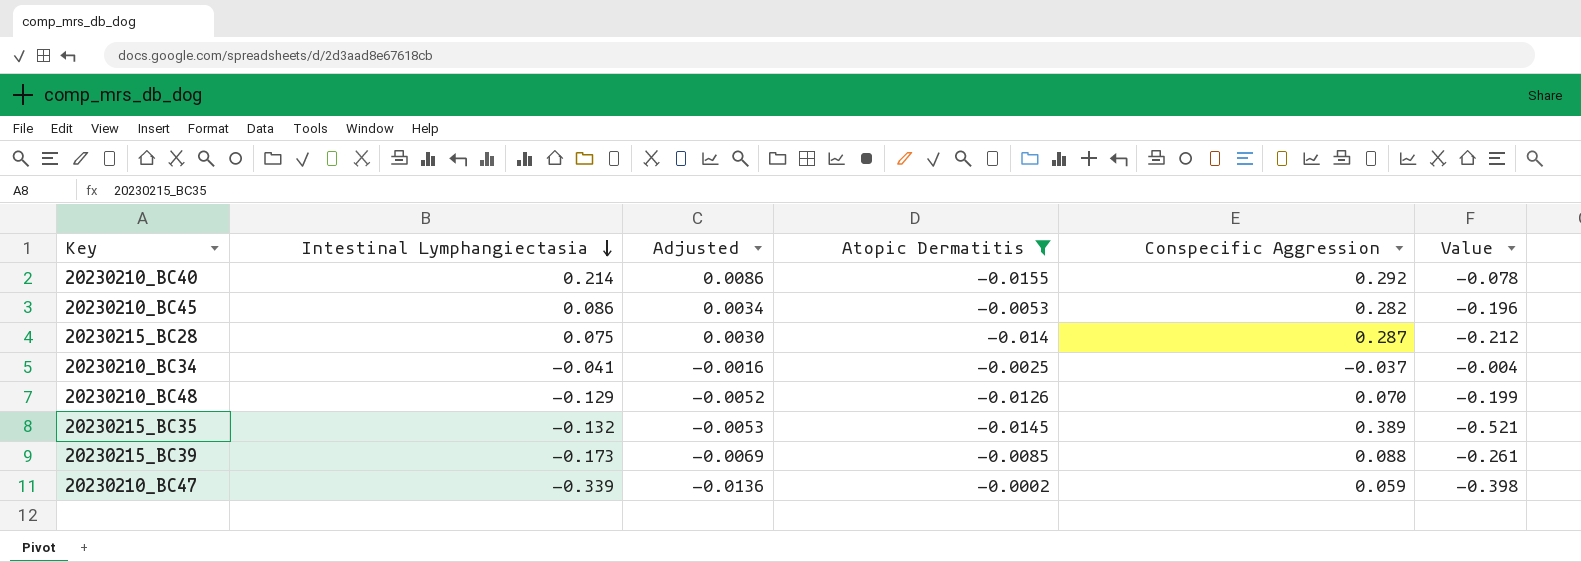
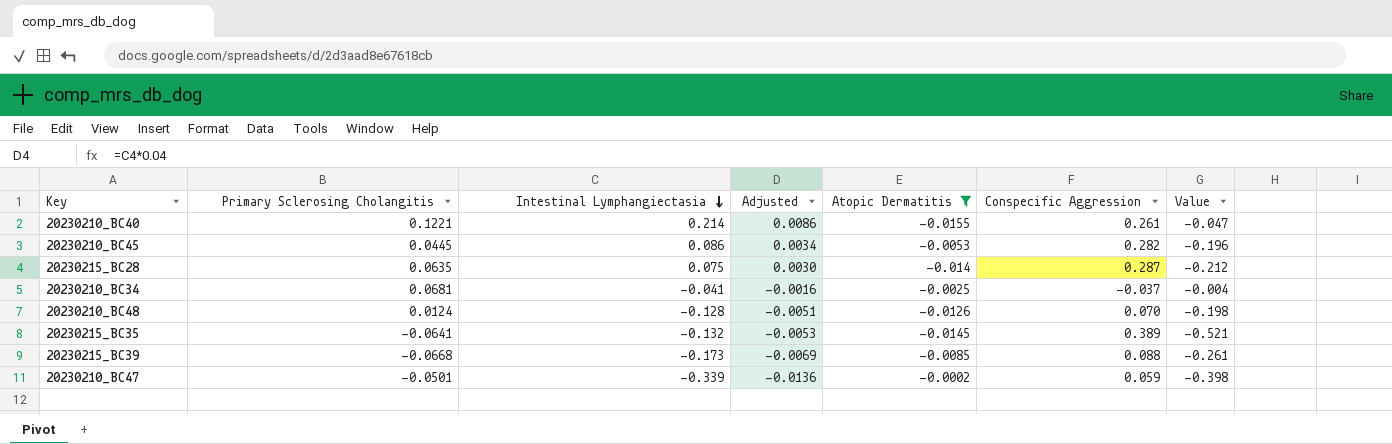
column Primary Sclerosing Cholangitis | position: none -> 2
20230210_BC40 | Conspecific Aggression: 0.292 -> 0.261
20230210_BC40 | Value: -0.078 -> -0.047
20230210_BC48 | Intestinal Lymphangiectasia: -0.129 -> -0.128
20230210_BC48 | Adjusted: -0.0052 -> -0.0051
20230210_BC48 | Value: -0.199 -> -0.198

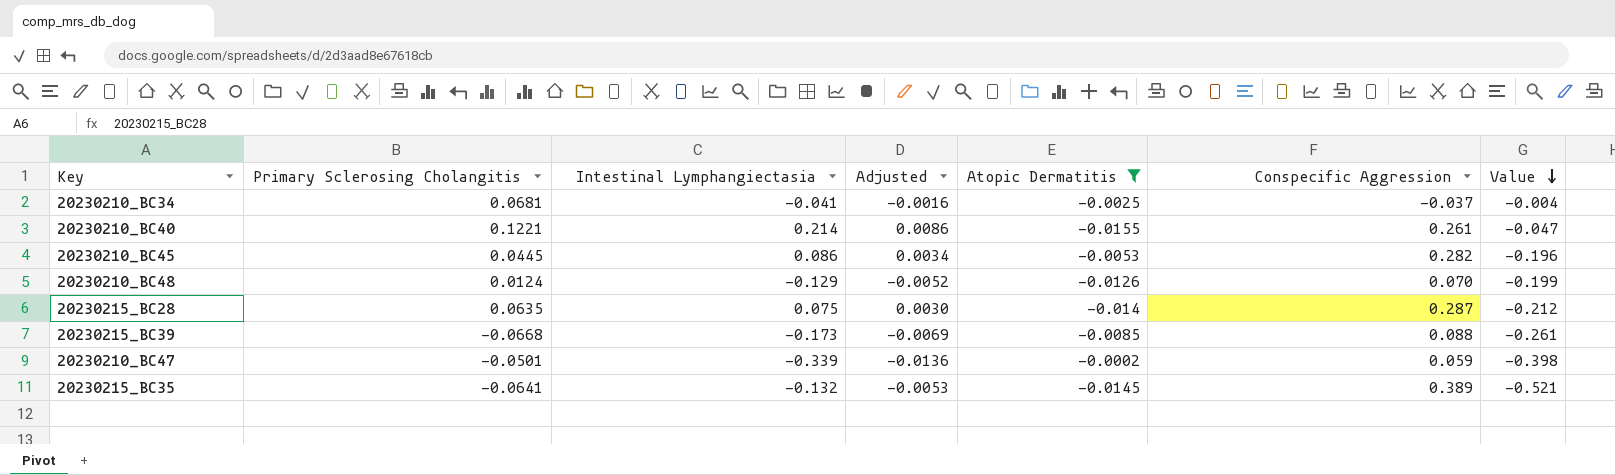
row order: Intestinal Lymphangiectasia descending -> Value descending
20230210_BC48 | Intestinal Lymphangiectasia: -0.128 -> -0.129
20230210_BC48 | Adjusted: -0.0051 -> -0.0052
20230210_BC48 | Value: -0.198 -> -0.199

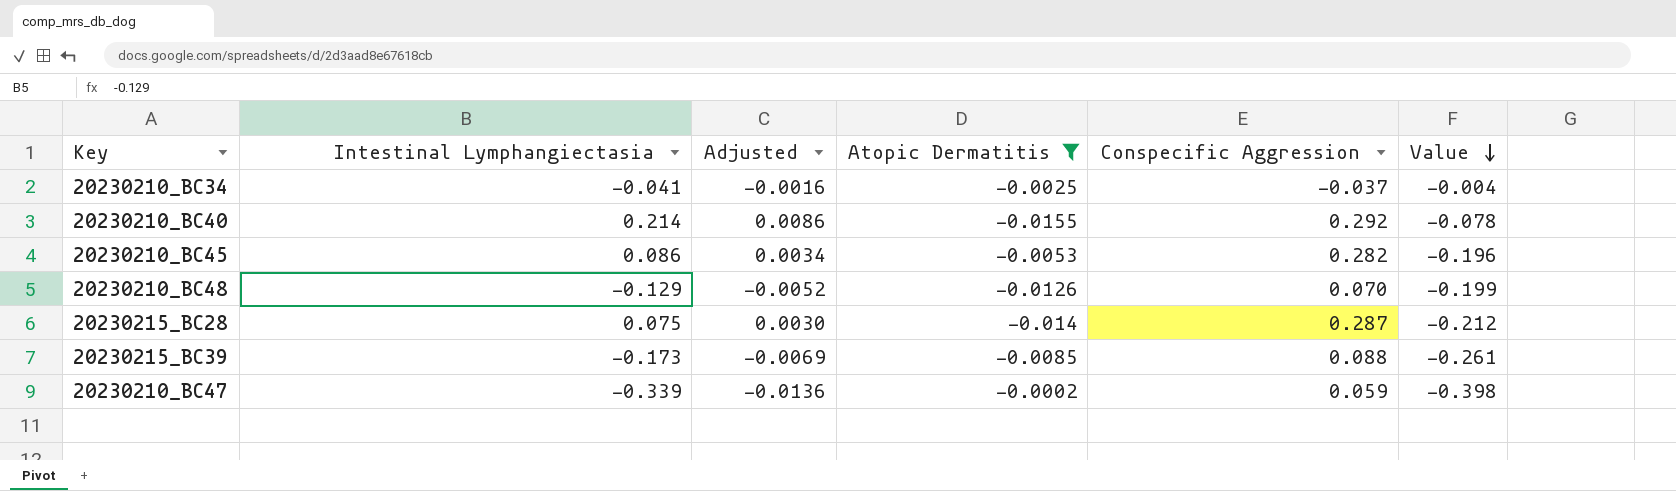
column Primary Sclerosing Cholangitis | position: 2 -> none
row 20230215_BC35: -0.0641 | -0.132 | -0.0053 | -0.0145 | 0.389 | -0.521 -> none
20230210_BC40 | Conspecific Aggression: 0.261 -> 0.292
20230210_BC40 | Value: -0.047 -> -0.078

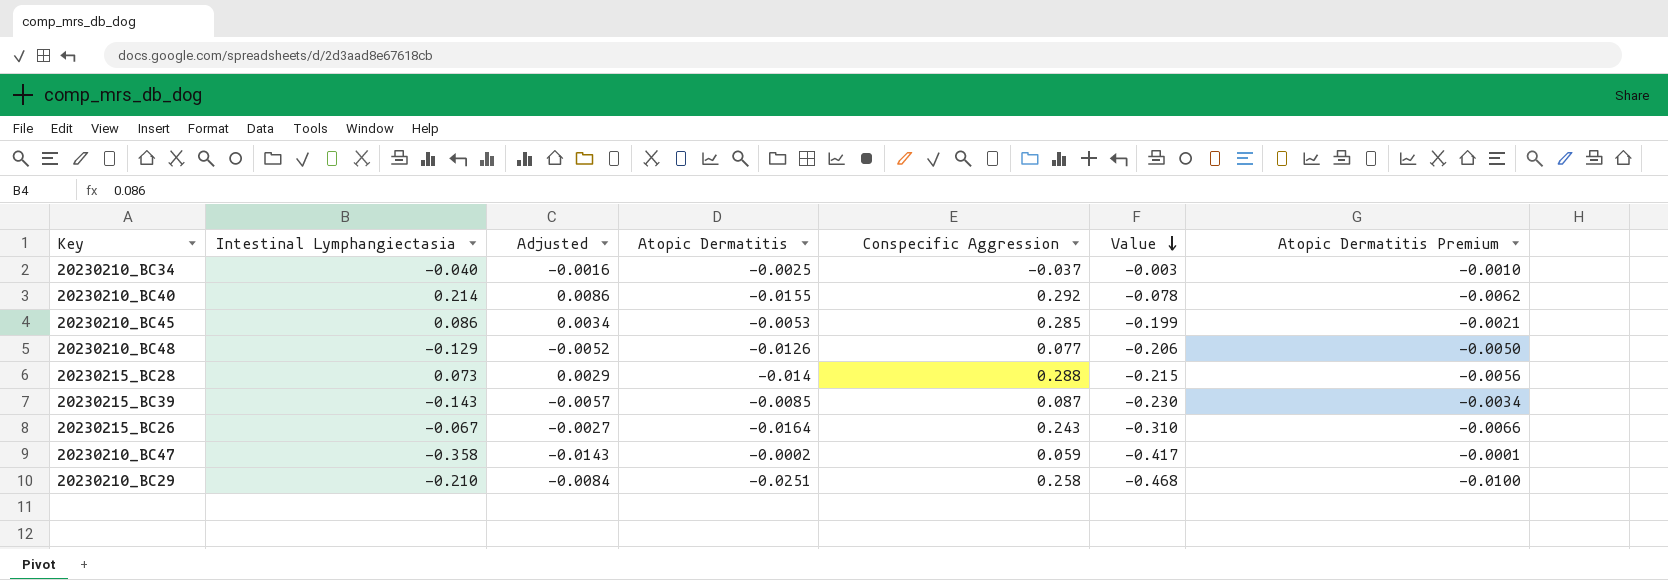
filter: Atopic Dermatitis >= -0.0155 -> none
column Atopic Dermatitis Premium | formula: none -> [Atopic Dermatitis] * 0.4
20230210_BC34 | Intestinal Lymphangiectasia: -0.041 -> -0.040
20230210_BC34 | Value: -0.004 -> -0.003
20230210_BC45 | Conspecific Aggression: 0.282 -> 0.285
20230210_BC45 | Value: -0.196 -> -0.199
20230210_BC48 | Conspecific Aggression: 0.070 -> 0.077
20230210_BC48 | Value: -0.199 -> -0.206
20230215_BC28 | Intestinal Lymphangiectasia: 0.075 -> 0.073
20230215_BC28 | Adjusted: 0.0030 -> 0.0029
20230215_BC28 | Conspecific Aggression: 0.287 -> 0.288
20230215_BC28 | Value: -0.212 -> -0.215
20230215_BC39 | Intestinal Lymphangiectasia: -0.173 -> -0.143
20230215_BC39 | Adjusted: -0.0069 -> -0.0057
20230215_BC39 | Conspecific Aggression: 0.088 -> 0.087
20230215_BC39 | Value: -0.261 -> -0.230
20230210_BC47 | Intestinal Lymphangiectasia: -0.339 -> -0.358
20230210_BC47 | Adjusted: -0.0136 -> -0.0143
20230210_BC47 | Value: -0.398 -> -0.417

